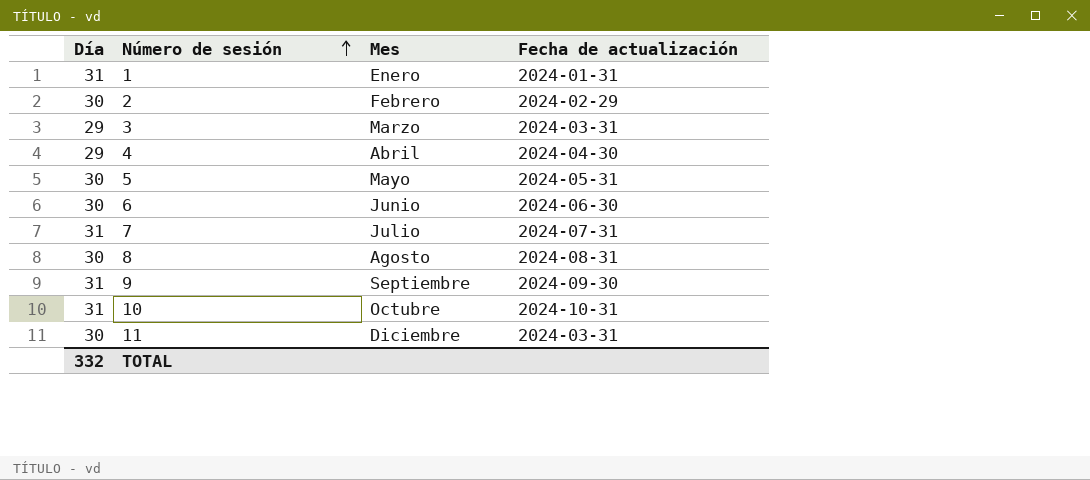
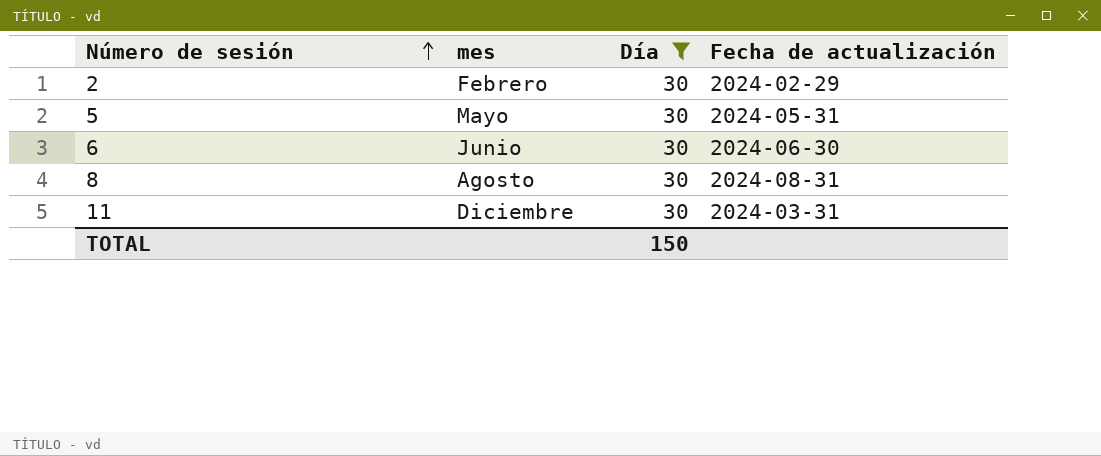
filter: none -> Día = 30
column name: Mes -> mes
column Día | position: 1 -> 3
TOTAL | Día: 332 -> 150

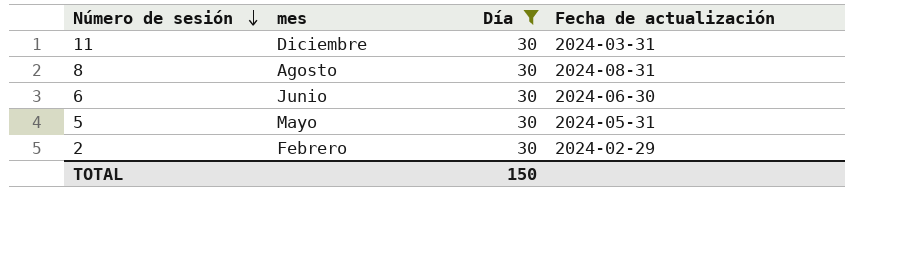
row order: Número de sesión ascending -> Número de sesión descending

